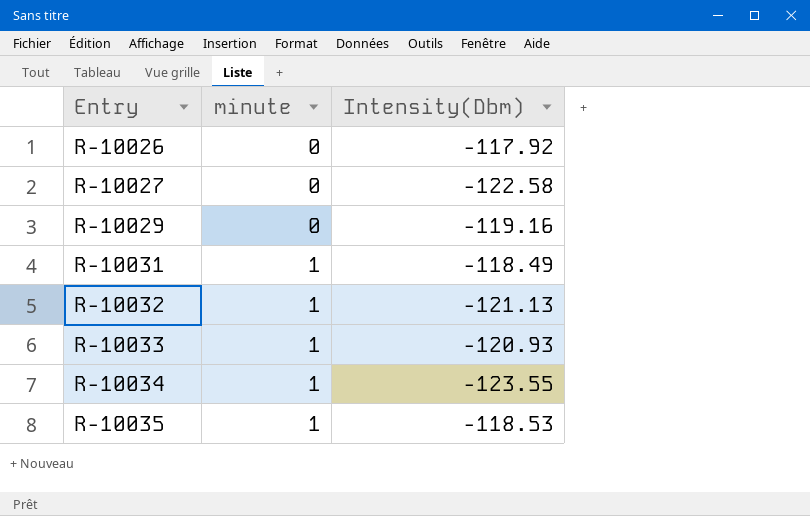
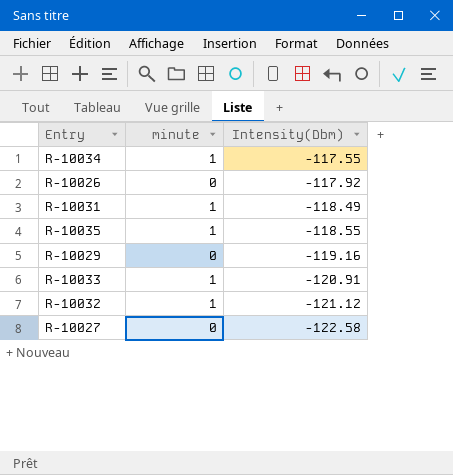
row order: Entry ascending -> Intensity(Dbm) descending
R-10034 | Intensity(Dbm): -123.55 -> -117.55
R-10035 | Intensity(Dbm): -118.53 -> -118.55
R-10033 | Intensity(Dbm): -120.93 -> -120.91
R-10032 | Intensity(Dbm): -121.13 -> -121.12

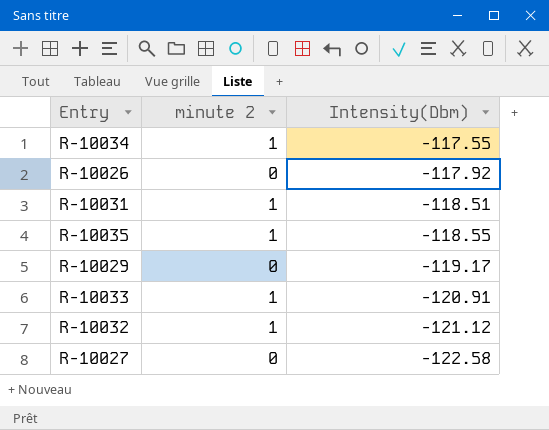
column name: minute -> minute 2
R-10031 | Intensity(Dbm): -118.49 -> -118.51
R-10029 | Intensity(Dbm): -119.16 -> -119.17

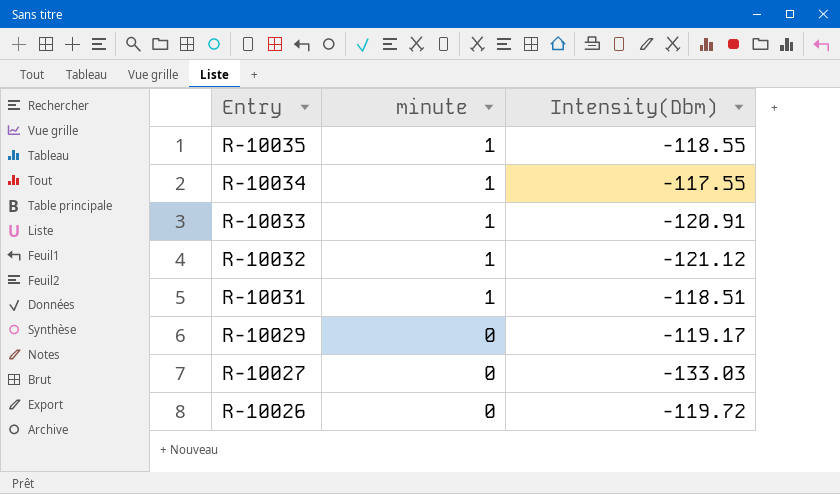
row order: Intensity(Dbm) descending -> Entry descending
column name: minute 2 -> minute
R-10027 | Intensity(Dbm): -122.58 -> -133.03
R-10026 | Intensity(Dbm): -117.92 -> -119.72

